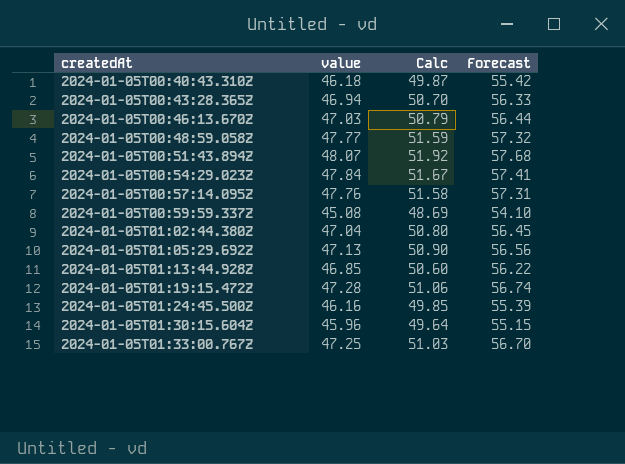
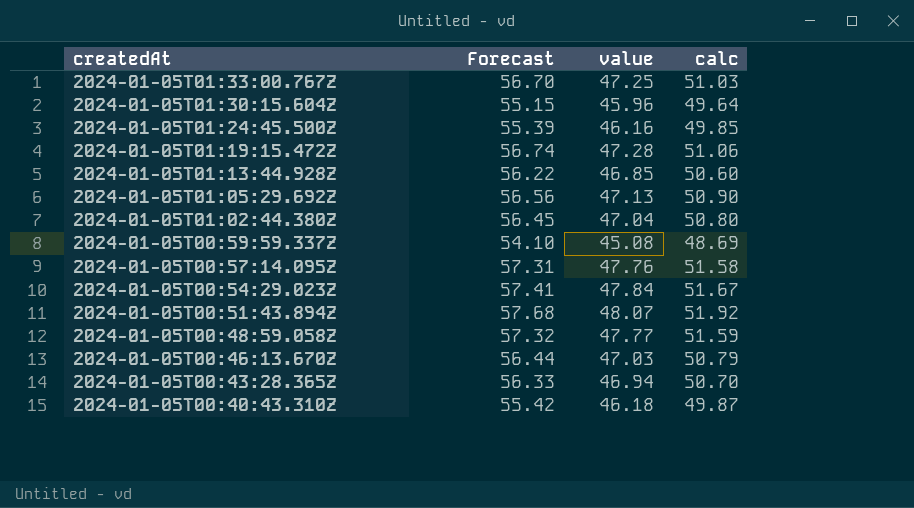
row order: createdAt ascending -> createdAt descending
column Forecast | position: 4 -> 2
column name: Calc -> calc

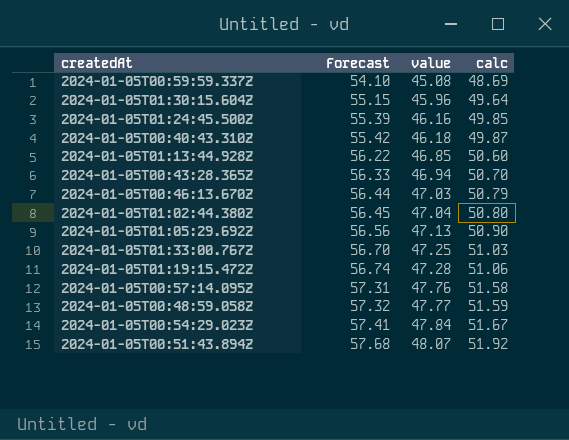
row order: createdAt descending -> Forecast ascending

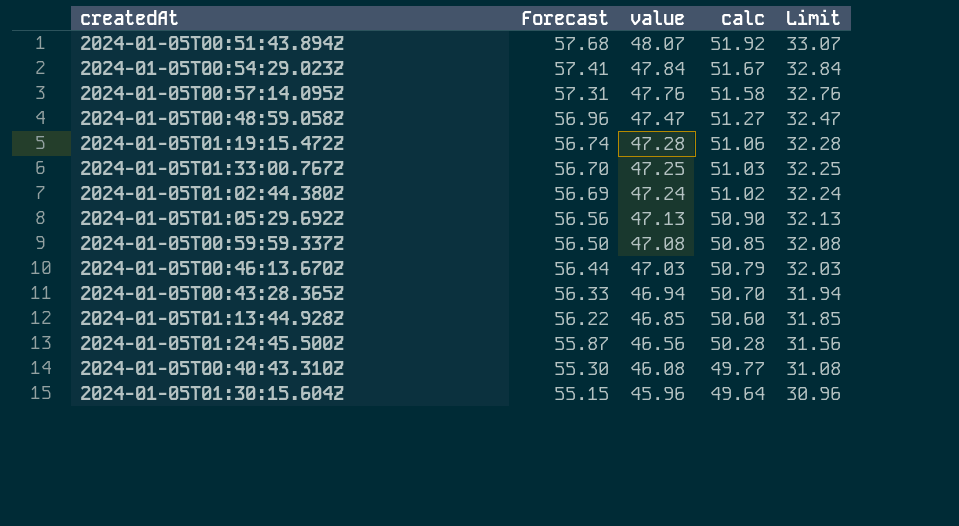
row order: Forecast ascending -> Forecast descending
column Limit | formula: none -> [value] - 15
2024-01-05T00:48:59.058Z | Forecast: 57.32 -> 56.96
2024-01-05T00:48:59.058Z | value: 47.77 -> 47.47
2024-01-05T00:48:59.058Z | calc: 51.59 -> 51.27
2024-01-05T01:02:44.380Z | Forecast: 56.45 -> 56.69
2024-01-05T01:02:44.380Z | value: 47.04 -> 47.24
2024-01-05T01:02:44.380Z | calc: 50.80 -> 51.02
2024-01-05T00:59:59.337Z | Forecast: 54.10 -> 56.50
2024-01-05T00:59:59.337Z | value: 45.08 -> 47.08
2024-01-05T00:59:59.337Z | calc: 48.69 -> 50.85
2024-01-05T01:24:45.500Z | Forecast: 55.39 -> 55.87
2024-01-05T01:24:45.500Z | value: 46.16 -> 46.56
2024-01-05T01:24:45.500Z | calc: 49.85 -> 50.28
2024-01-05T00:40:43.310Z | Forecast: 55.42 -> 55.30
2024-01-05T00:40:43.310Z | value: 46.18 -> 46.08
2024-01-05T00:40:43.310Z | calc: 49.87 -> 49.77

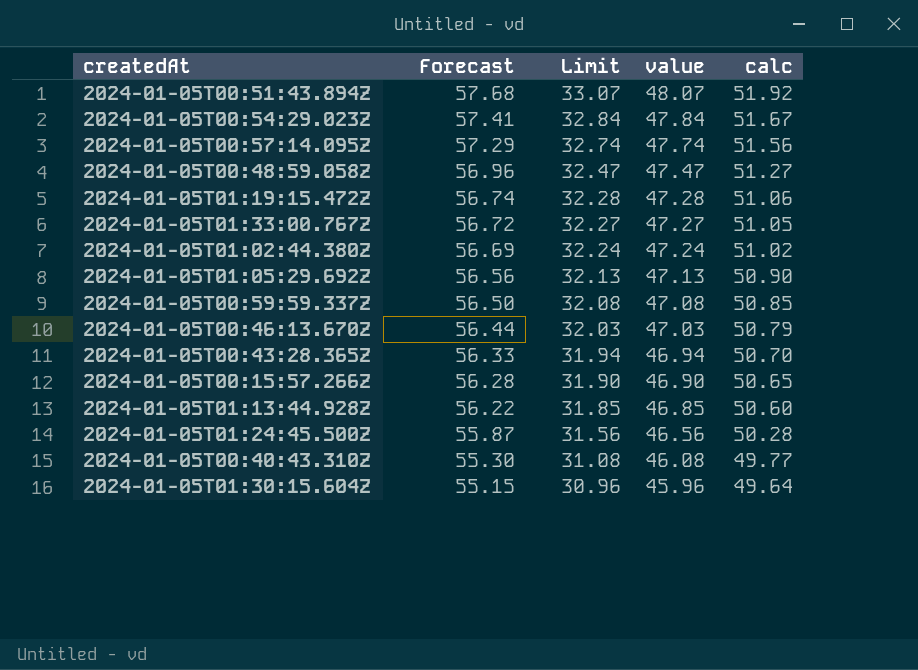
column Limit | position: 5 -> 3
2024-01-05T00:57:14.095Z | Forecast: 57.31 -> 57.29
2024-01-05T00:57:14.095Z | Limit: 32.76 -> 32.74
2024-01-05T00:57:14.095Z | value: 47.76 -> 47.74
2024-01-05T00:57:14.095Z | calc: 51.58 -> 51.56
2024-01-05T01:33:00.767Z | Forecast: 56.70 -> 56.72
2024-01-05T01:33:00.767Z | Limit: 32.25 -> 32.27
2024-01-05T01:33:00.767Z | value: 47.25 -> 47.27
2024-01-05T01:33:00.767Z | calc: 51.03 -> 51.05
row 2024-01-05T00:15:57.266Z: none -> 56.28 | 31.90 | 46.90 | 50.65

